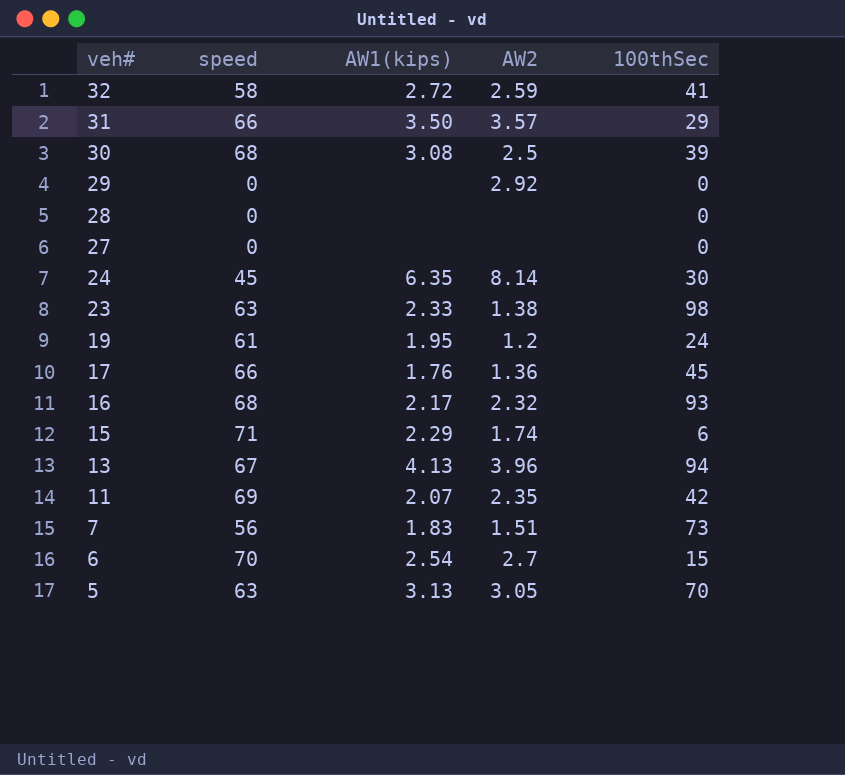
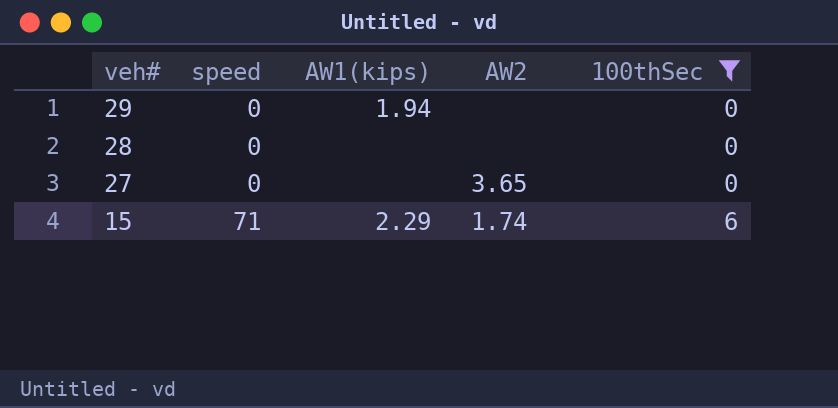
filter: none -> 100thSec <= 6
29 | AW1(kips): none -> 1.94
29 | AW2: 2.92 -> none
27 | AW2: none -> 3.65

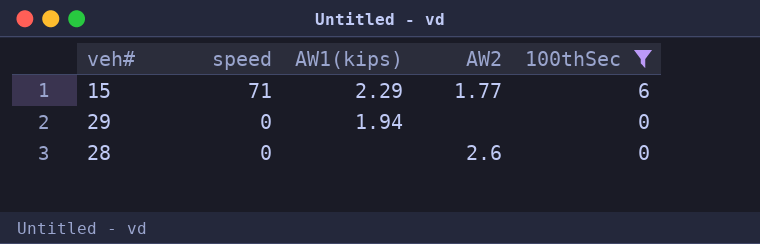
row order: veh# descending -> speed descending
row 27: 0 | none | 3.65 | 0 -> none
15 | AW2: 1.74 -> 1.77
28 | AW2: none -> 2.6

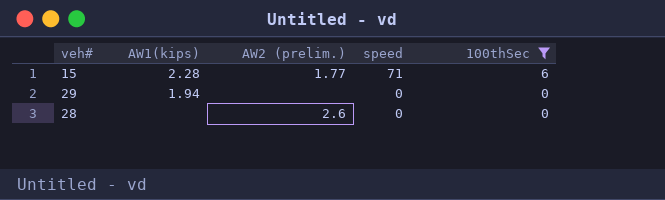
column name: AW2 -> AW2 (prelim.)
column speed | position: 2 -> 4
15 | AW1(kips): 2.29 -> 2.28

